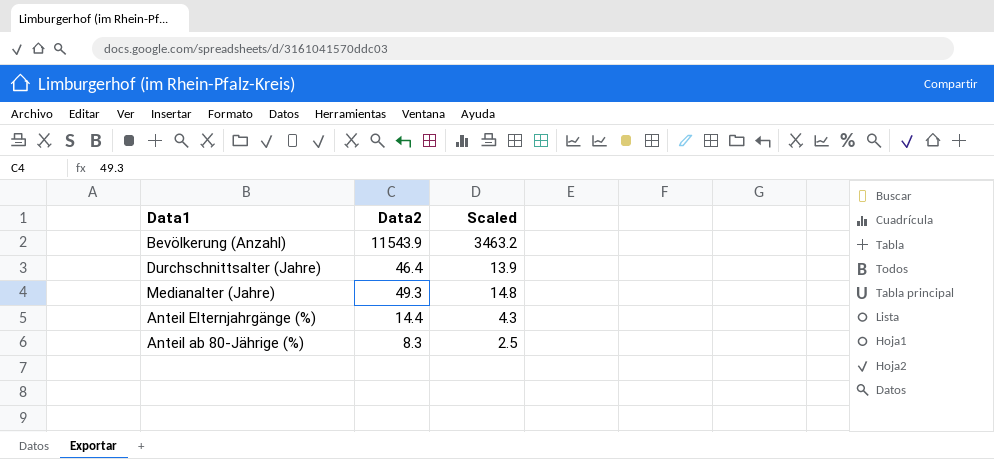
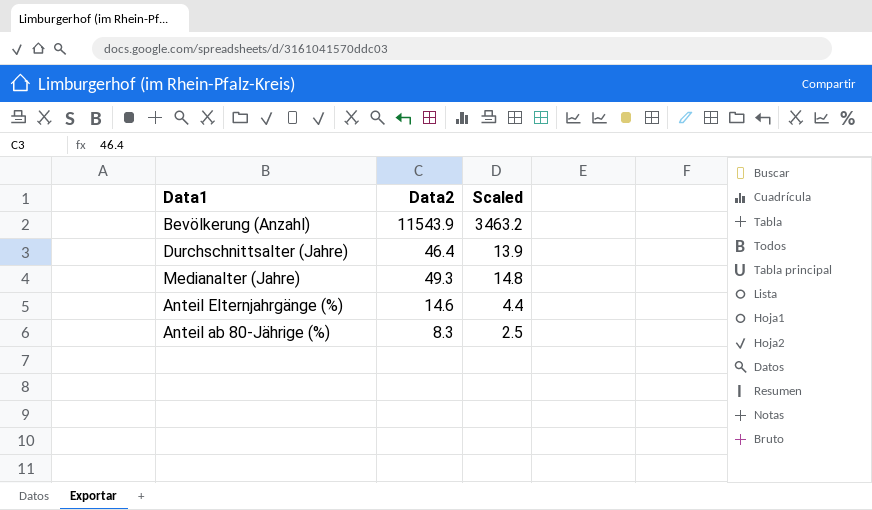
Anteil Elternjahrgänge (%) | Data2: 14.4 -> 14.6
Anteil Elternjahrgänge (%) | Scaled: 4.3 -> 4.4

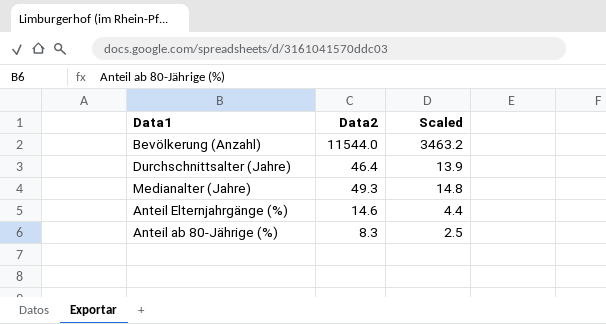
Bevölkerung (Anzahl) | Data2: 11543.9 -> 11544.0

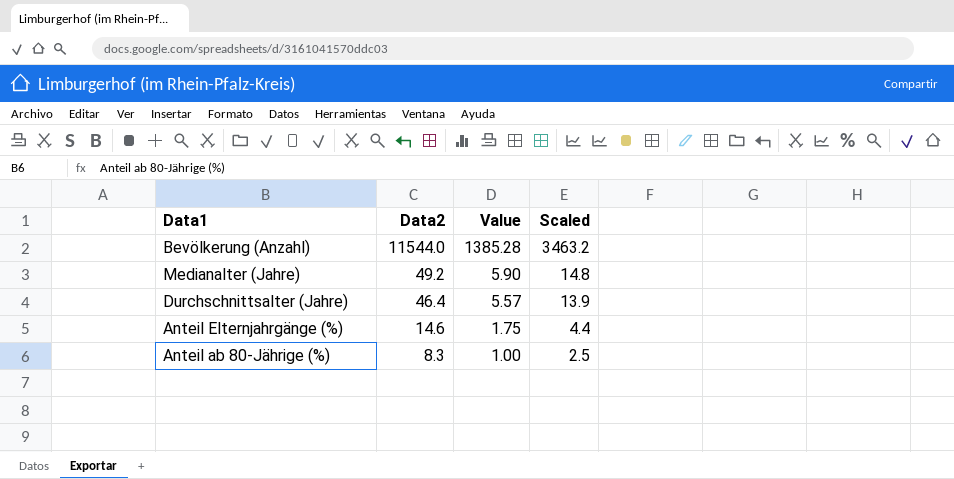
row order: none -> Data2 descending
column Value | formula: none -> [Data2] * 0.12
Medianalter (Jahre) | Data2: 49.3 -> 49.2

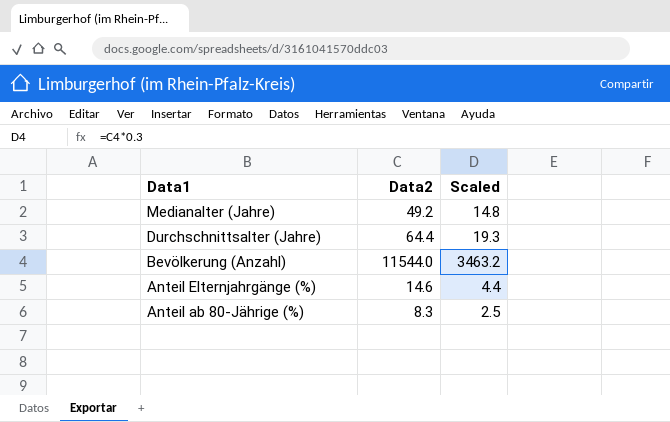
row order: Data2 descending -> Data1 descending
column Value | formula: [Data2] * 0.12 -> none
Durchschnittsalter (Jahre) | Data2: 46.4 -> 64.4
Durchschnittsalter (Jahre) | Scaled: 13.9 -> 19.3

